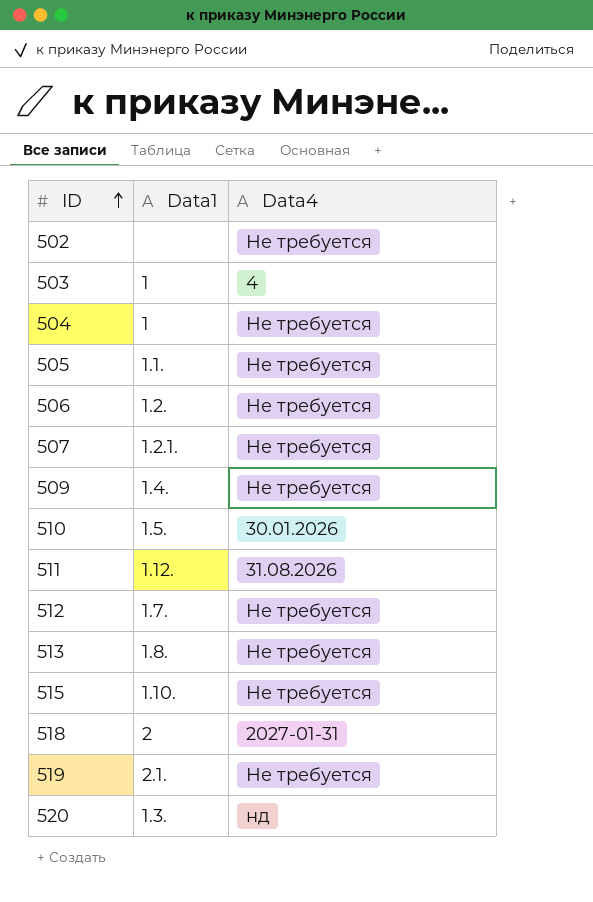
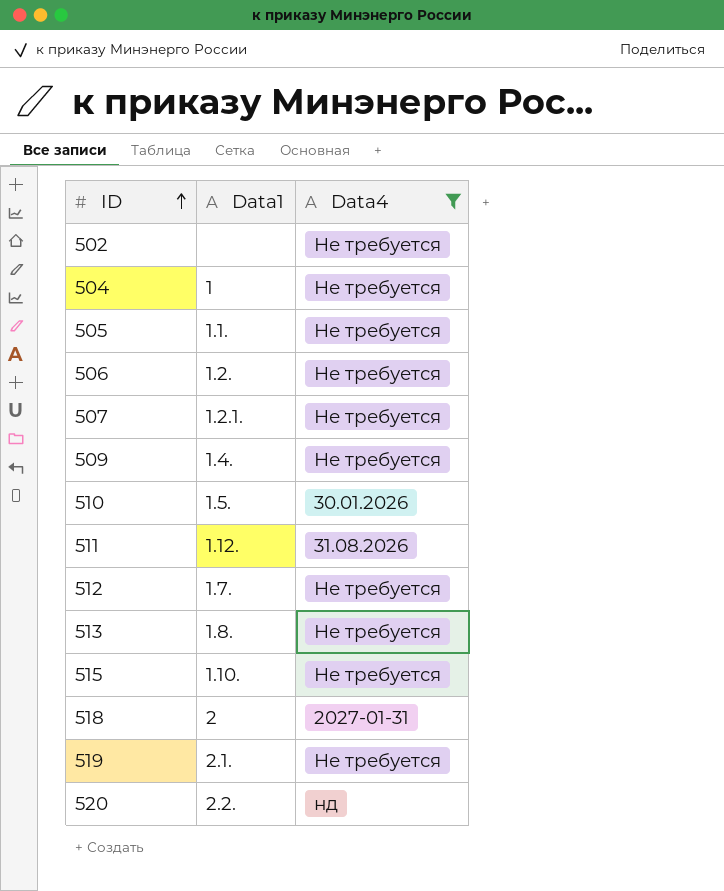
filter: none -> Data4 != 4
520 | Data1: 1.3. -> 2.2.

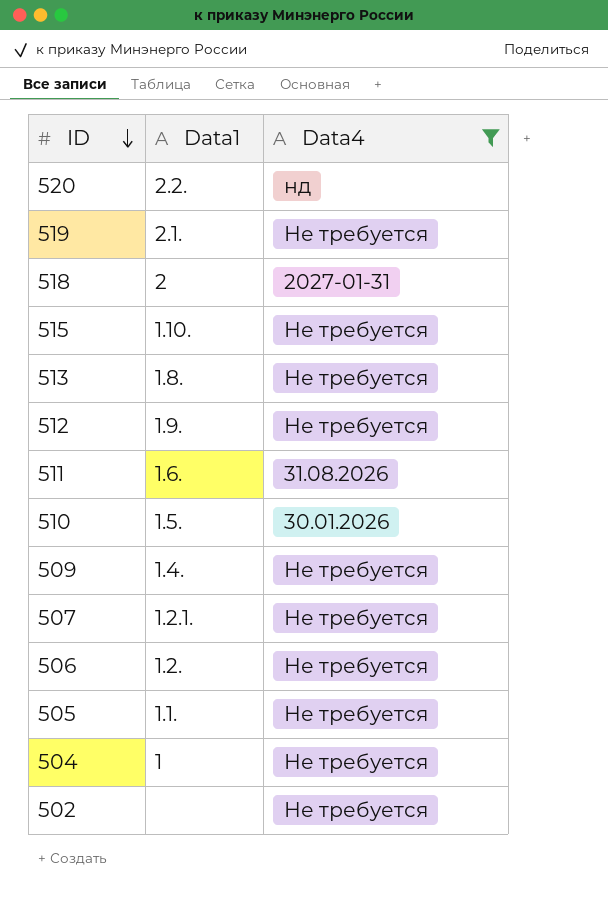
row order: ID ascending -> ID descending
512 | Data1: 1.7. -> 1.9.
511 | Data1: 1.12. -> 1.6.

